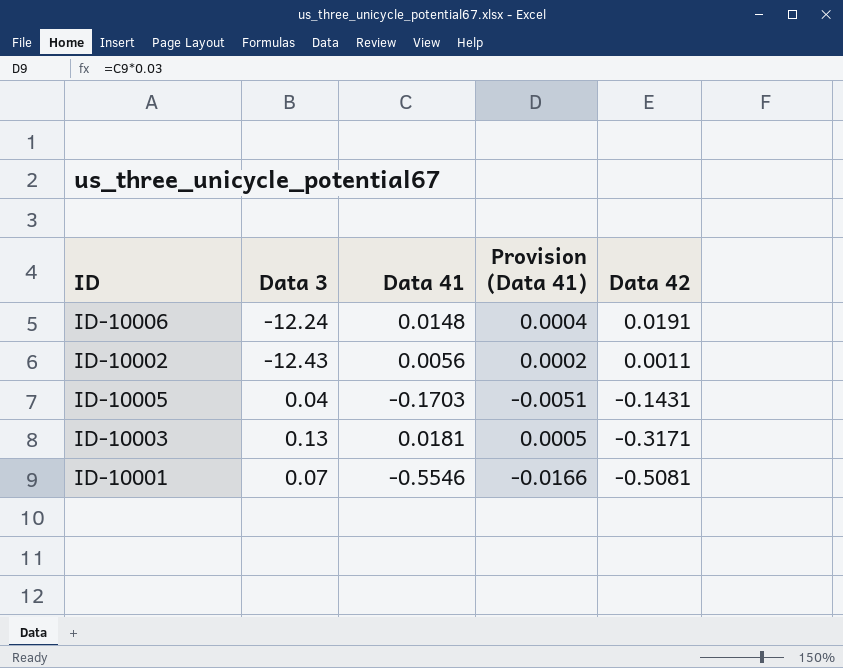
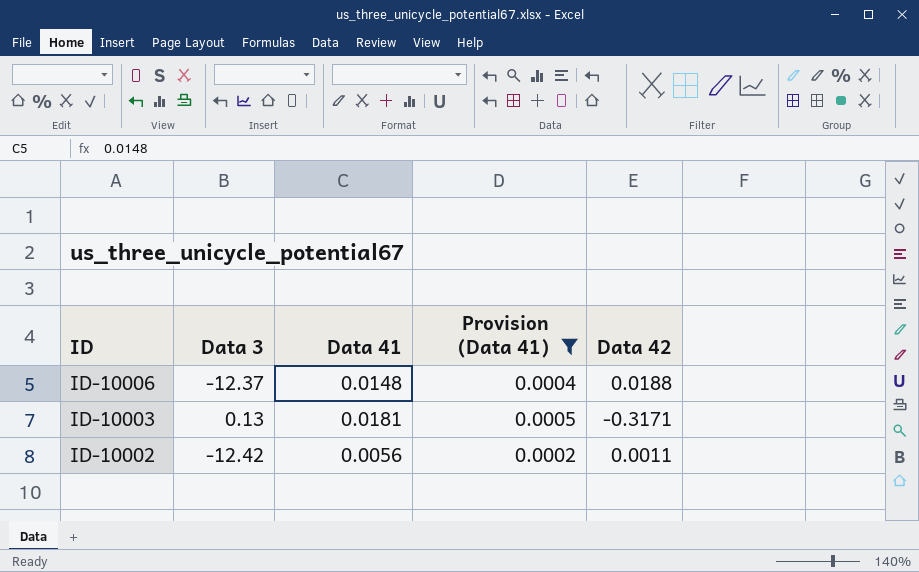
filter: none -> Provision (Data 41) >= 0.0002
row order: Data 42 descending -> ID descending
ID-10006 | Data 3: -12.24 -> -12.37
ID-10006 | Data 42: 0.0191 -> 0.0188
ID-10002 | Data 3: -12.43 -> -12.42

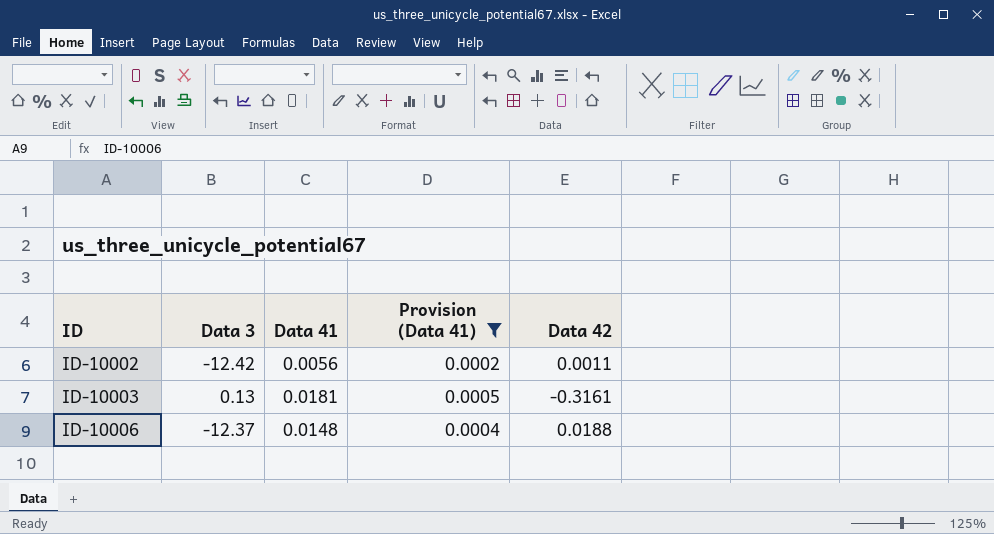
row order: ID descending -> ID ascending
ID-10003 | Data 42: -0.3171 -> -0.3161

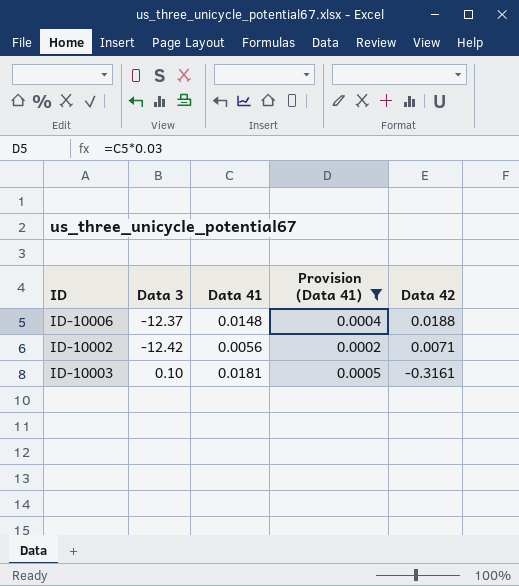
row order: ID ascending -> Data 42 descending
ID-10002 | Data 42: 0.0011 -> 0.0071
ID-10003 | Data 3: 0.13 -> 0.10

